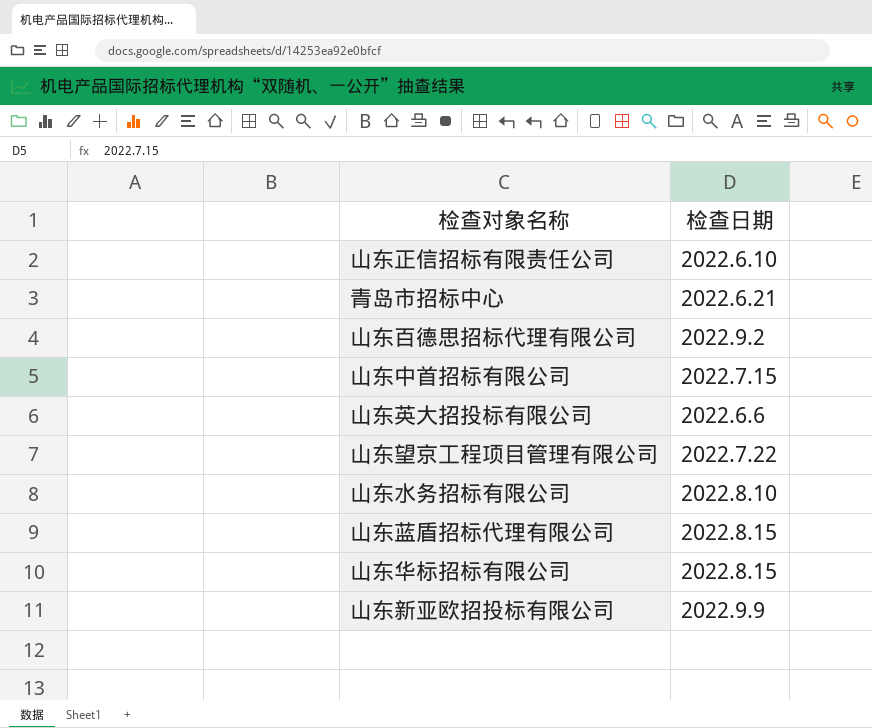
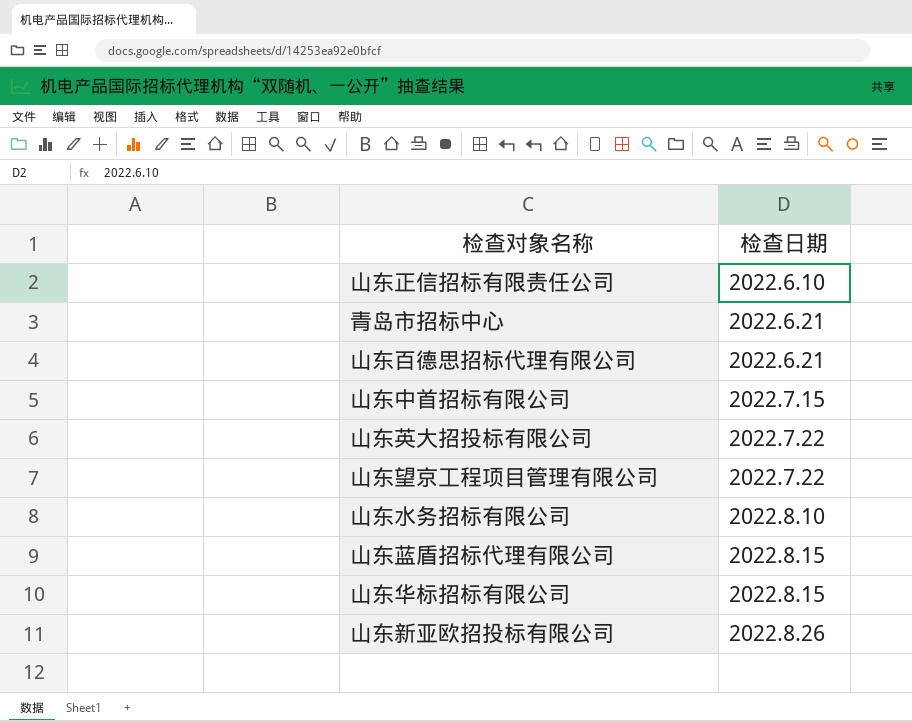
山东百德思招标代理有限公司 | 检查日期: 2022.9.2 -> 2022.6.21
山东英大招投标有限公司 | 检查日期: 2022.6.6 -> 2022.7.22
山东新亚欧招投标有限公司 | 检查日期: 2022.9.9 -> 2022.8.26

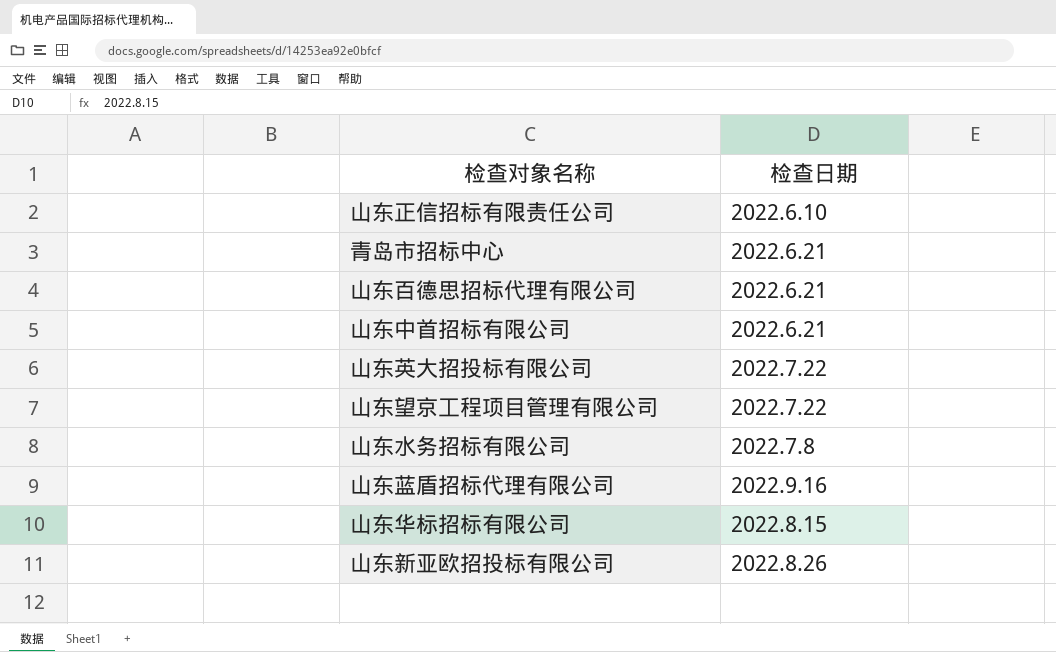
山东中首招标有限公司 | 检查日期: 2022.7.15 -> 2022.6.21
山东水务招标有限公司 | 检查日期: 2022.8.10 -> 2022.7.8
山东蓝盾招标代理有限公司 | 检查日期: 2022.8.15 -> 2022.9.16

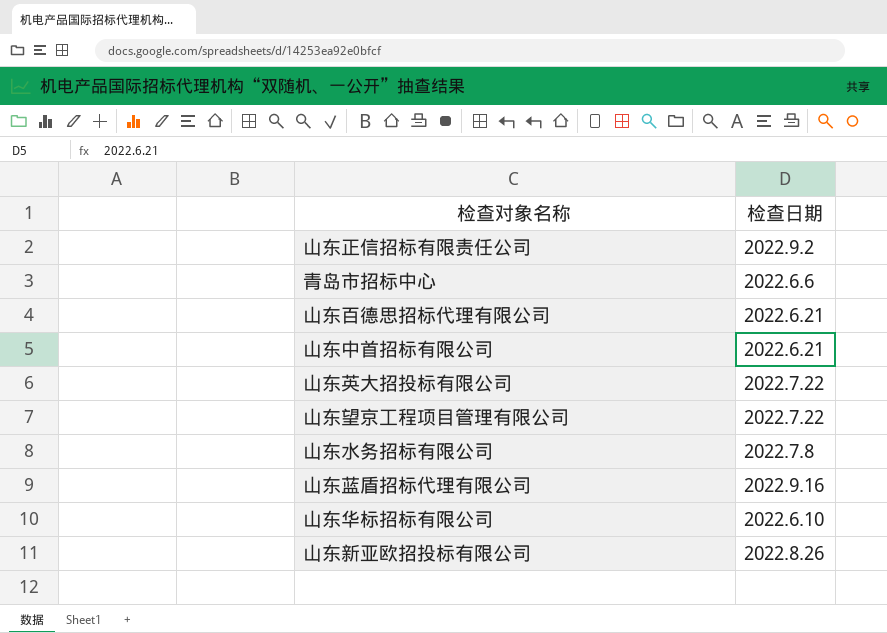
山东正信招标有限责任公司 | 检查日期: 2022.6.10 -> 2022.9.2
青岛市招标中心 | 检查日期: 2022.6.21 -> 2022.6.6
山东华标招标有限公司 | 检查日期: 2022.8.15 -> 2022.6.10

